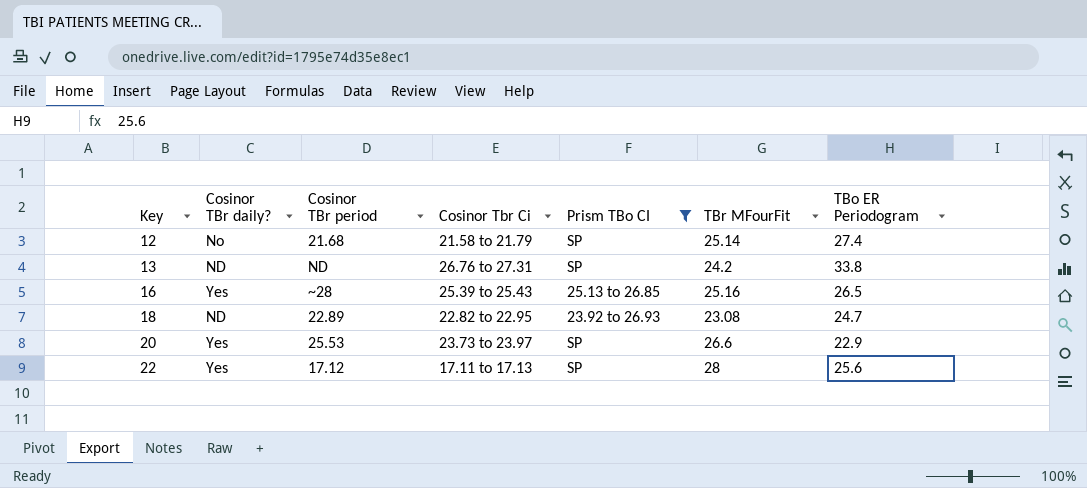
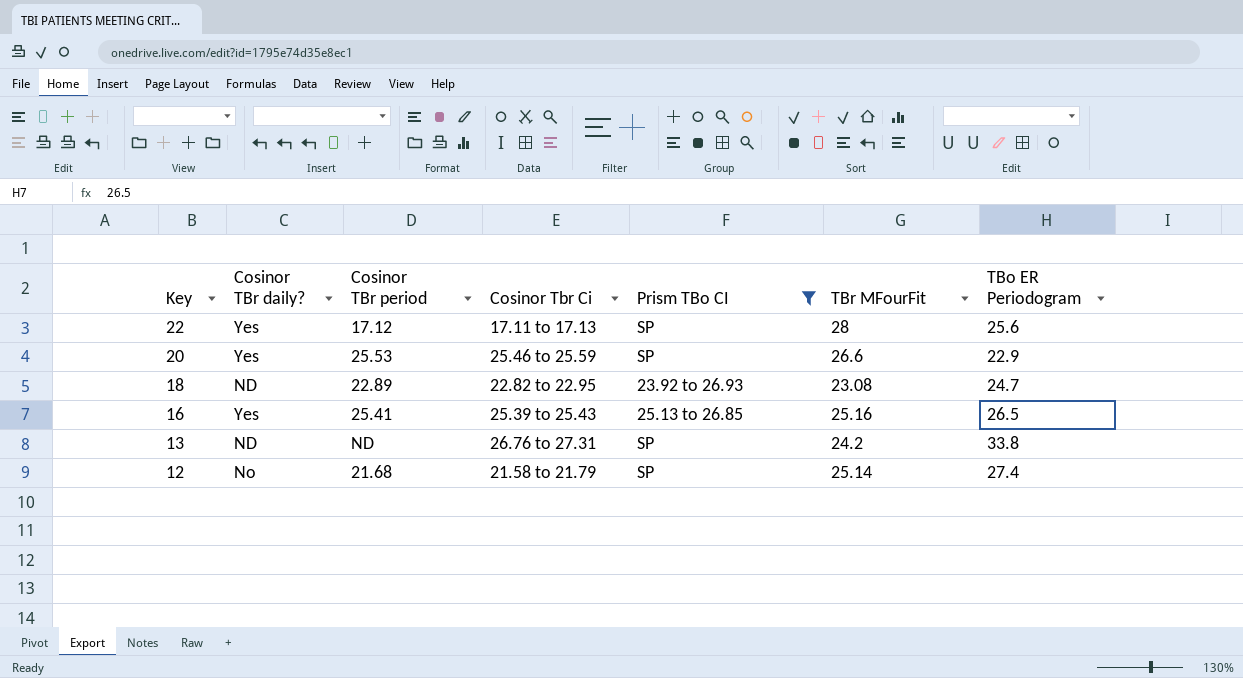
row order: Key ascending -> Key descending
20 | Cosinor Tbr Ci: 23.73 to 23.97 -> 25.46 to 25.59
16 | Cosinor TBr period: ~28 -> 25.41

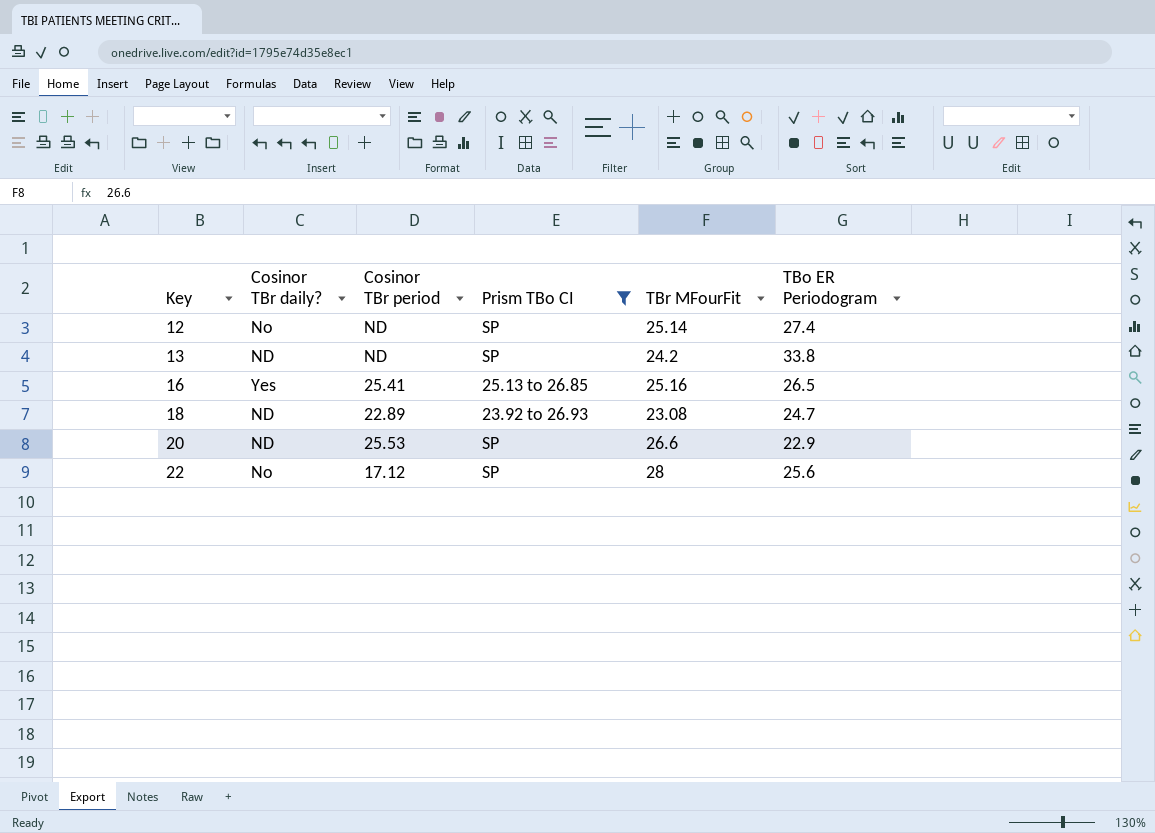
row order: Key descending -> Key ascending
column Cosinor Tbr Ci | position: 4 -> none
12 | Cosinor TBr period: 21.68 -> ND
20 | Cosinor TBr daily?: Yes -> ND
22 | Cosinor TBr daily?: Yes -> No

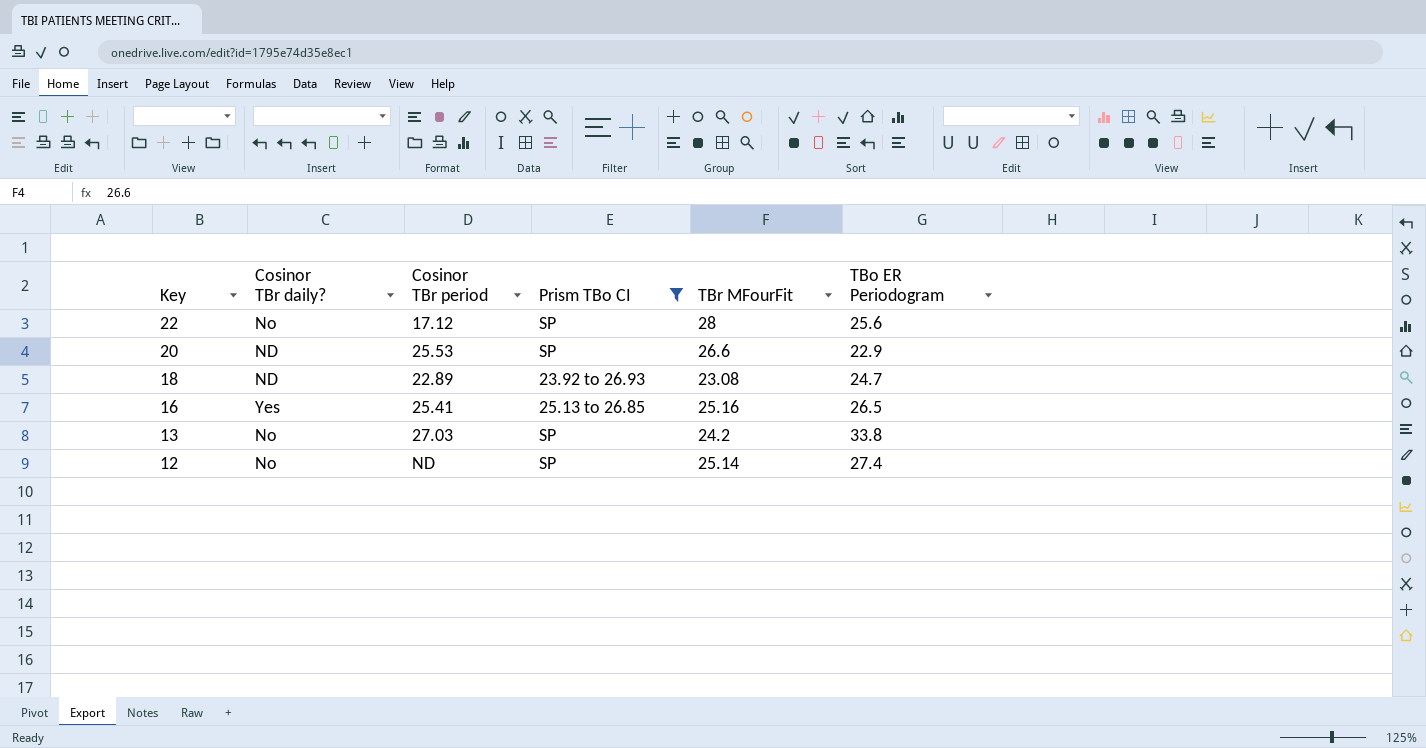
row order: Key ascending -> Key descending
13 | Cosinor TBr daily?: ND -> No
13 | Cosinor TBr period: ND -> 27.03

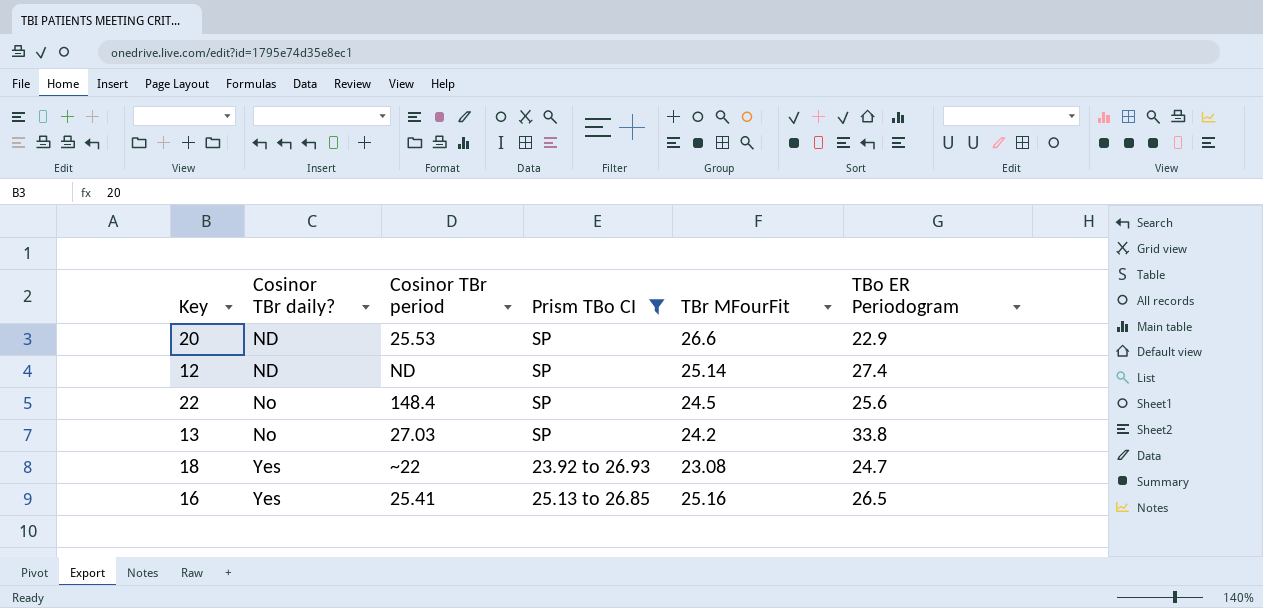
row order: Key descending -> Cosinor TBr daily? ascending
12 | Cosinor TBr daily?: No -> ND
22 | Cosinor TBr period: 17.12 -> 148.4
22 | TBr MFourFit: 28 -> 24.5
18 | Cosinor TBr daily?: ND -> Yes
18 | Cosinor TBr period: 22.89 -> ~22

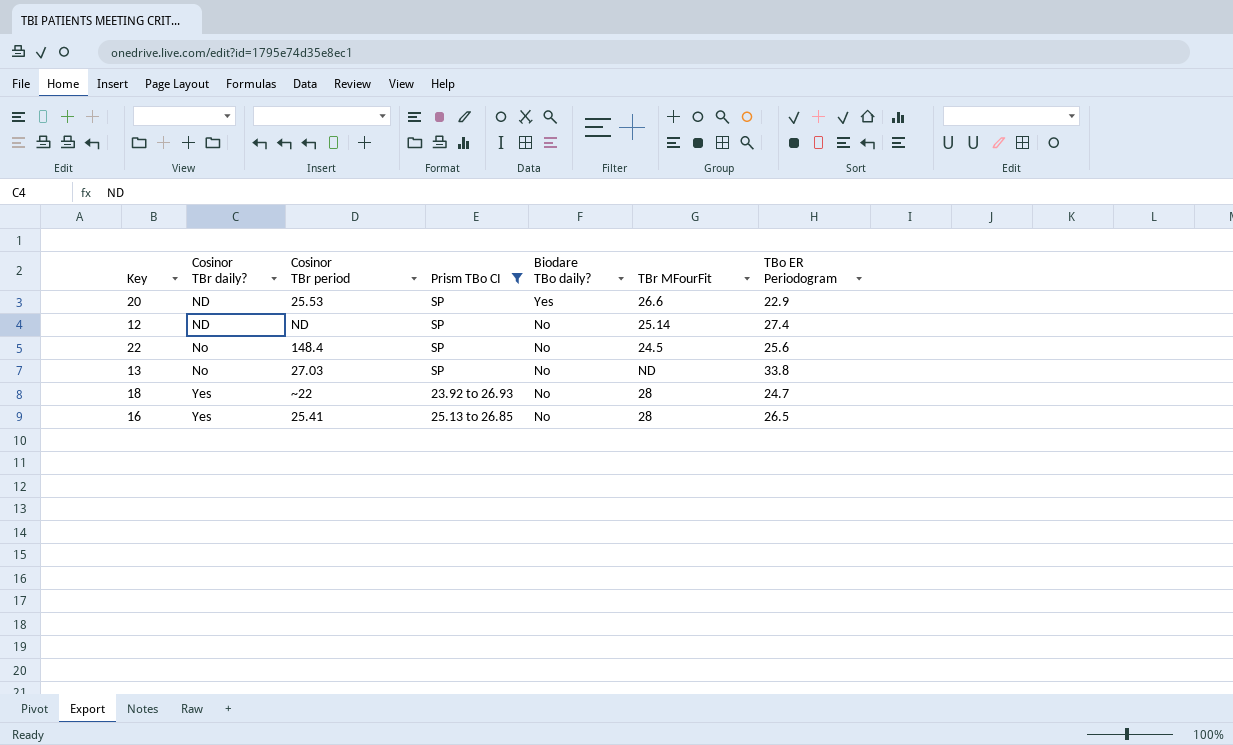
column Biodare TBo daily? | position: none -> 5
13 | TBr MFourFit: 24.2 -> ND
18 | TBr MFourFit: 23.08 -> 28
16 | TBr MFourFit: 25.16 -> 28

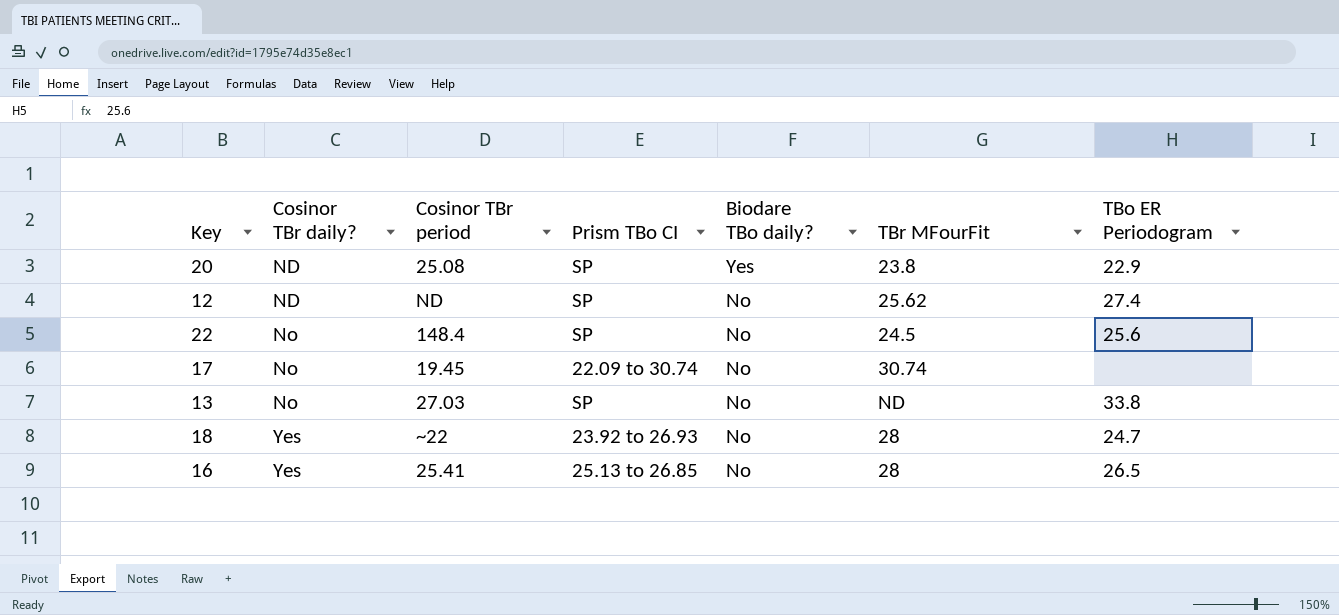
filter: Prism TBo CI != 22.09 to 30.74 -> none
20 | Cosinor TBr period: 25.53 -> 25.08
20 | TBr MFourFit: 26.6 -> 23.8
12 | TBr MFourFit: 25.14 -> 25.62

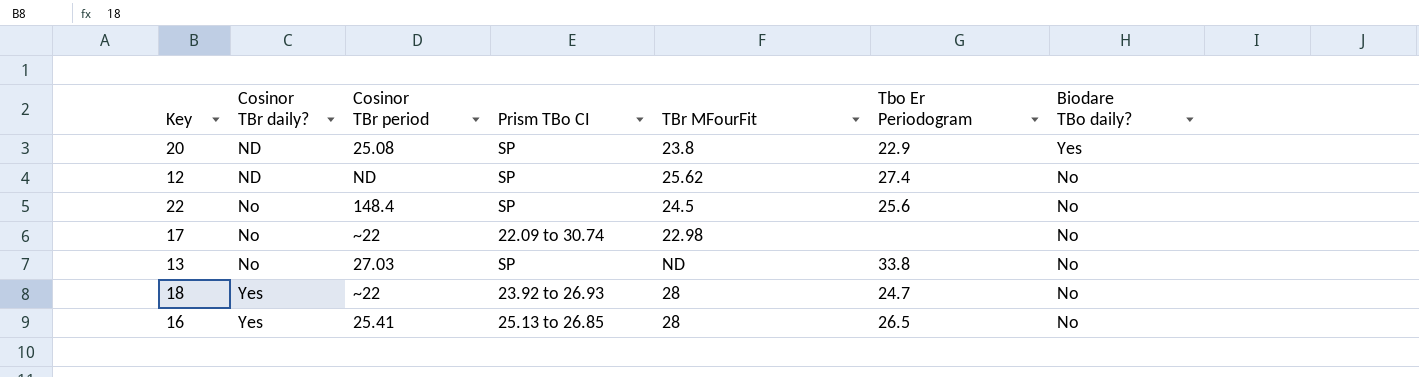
column name: TBo ER Periodogram -> Tbo Er Periodogram
column Biodare TBo daily? | position: 5 -> 7
17 | Cosinor TBr period: 19.45 -> ~22
17 | TBr MFourFit: 30.74 -> 22.98

